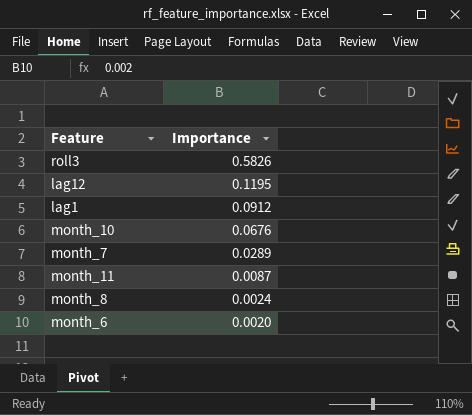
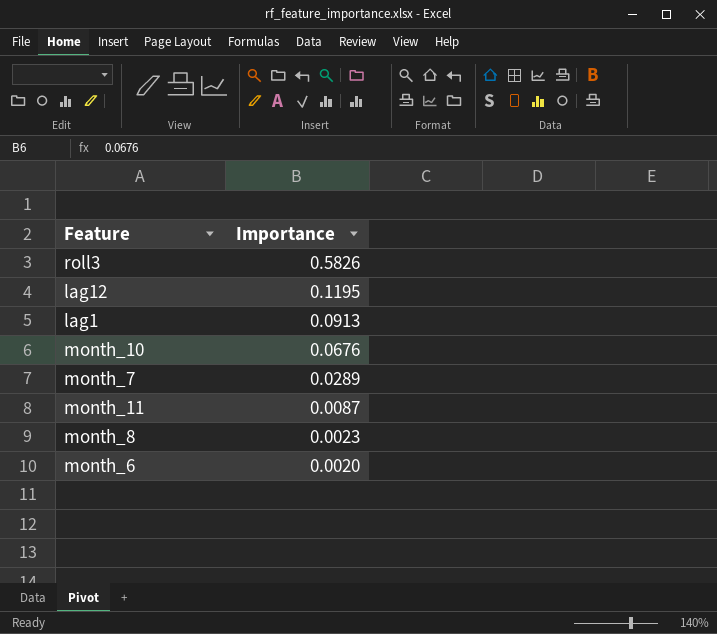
lag1 | Importance: 0.0912 -> 0.0913
month_8 | Importance: 0.0024 -> 0.0023

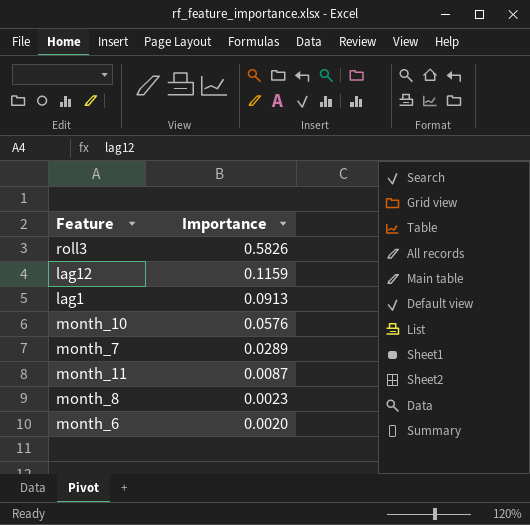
lag12 | Importance: 0.1195 -> 0.1159
month_10 | Importance: 0.0676 -> 0.0576

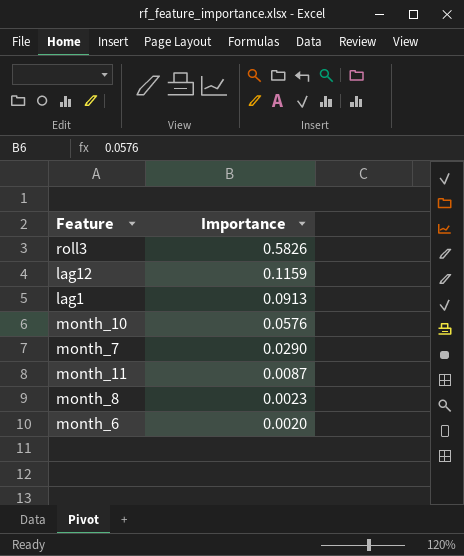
month_7 | Importance: 0.0289 -> 0.0290

